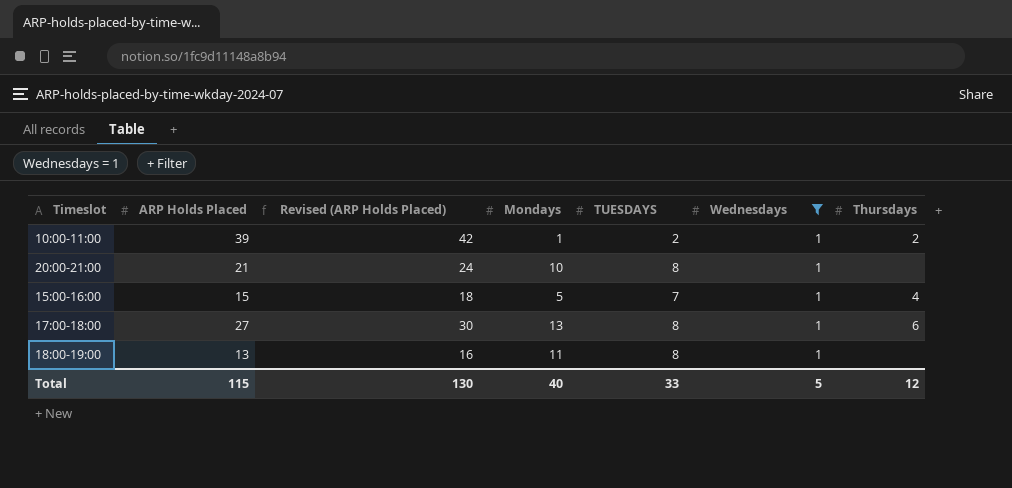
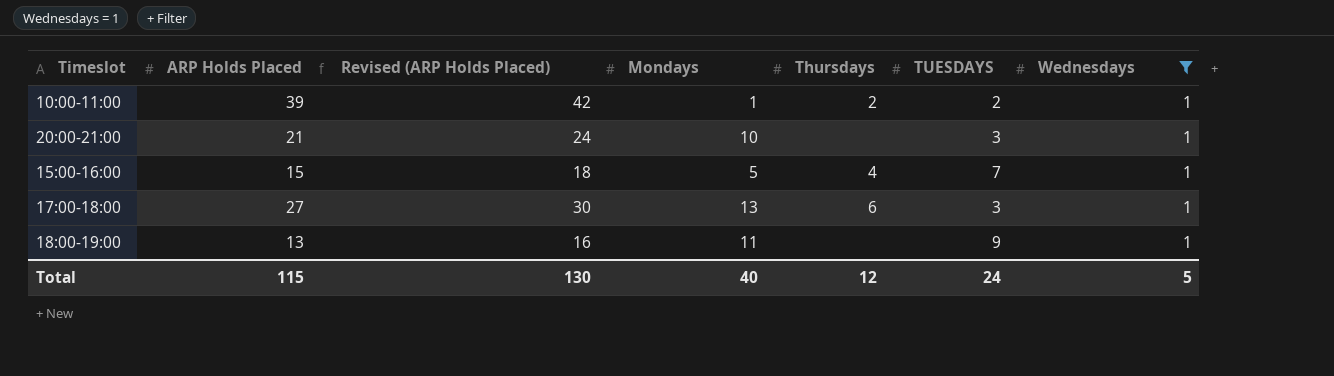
column Thursdays | position: 7 -> 5
20:00-21:00 | TUESDAYS: 8 -> 3
17:00-18:00 | TUESDAYS: 8 -> 3
18:00-19:00 | TUESDAYS: 8 -> 9
Total | TUESDAYS: 33 -> 24

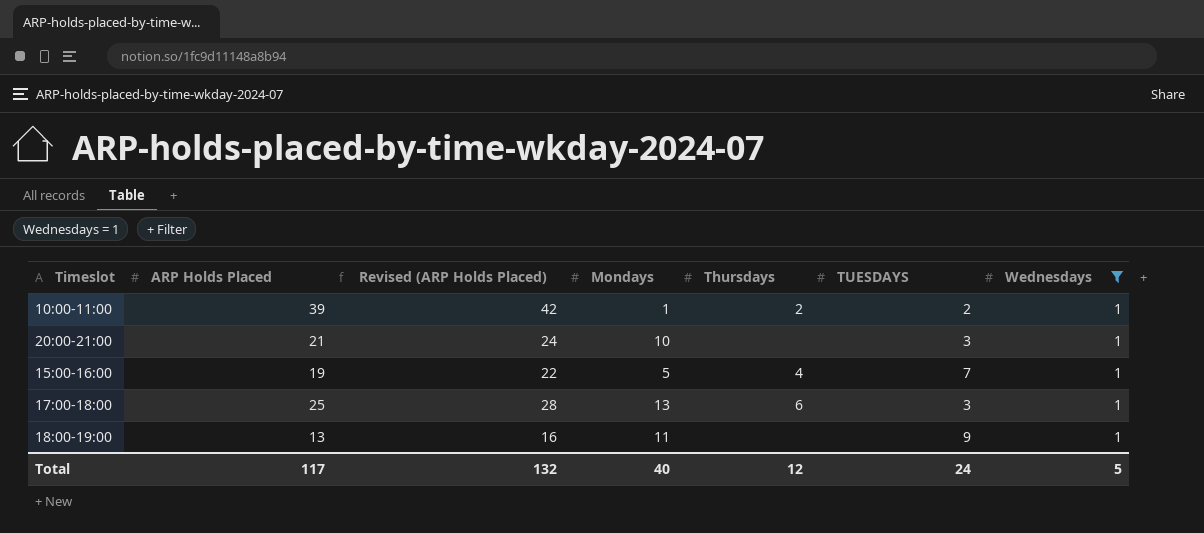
15:00-16:00 | ARP Holds Placed: 15 -> 19
15:00-16:00 | Revised (ARP Holds Placed): 18 -> 22
17:00-18:00 | ARP Holds Placed: 27 -> 25
17:00-18:00 | Revised (ARP Holds Placed): 30 -> 28
Total | ARP Holds Placed: 115 -> 117
Total | Revised (ARP Holds Placed): 130 -> 132

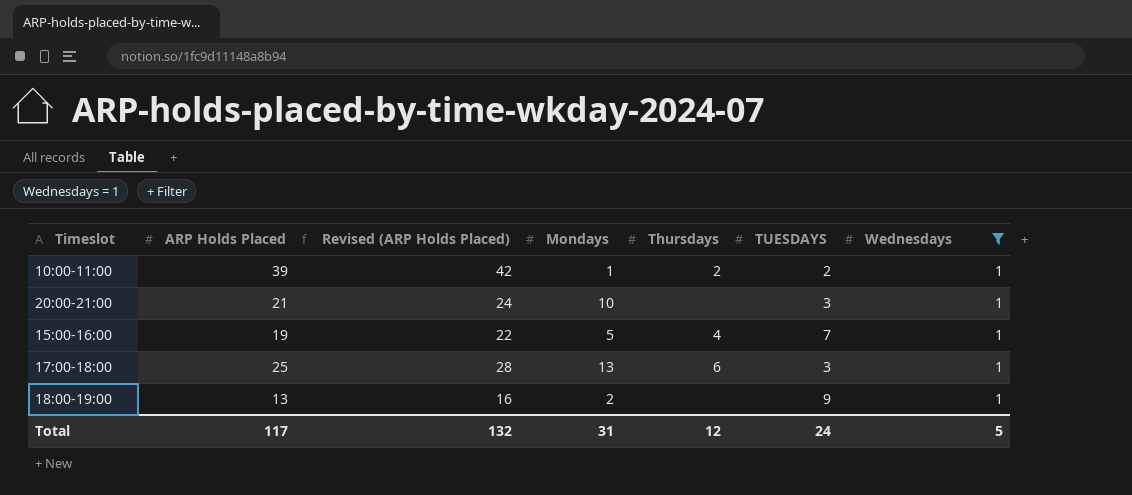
18:00-19:00 | Mondays: 11 -> 2
Total | Mondays: 40 -> 31

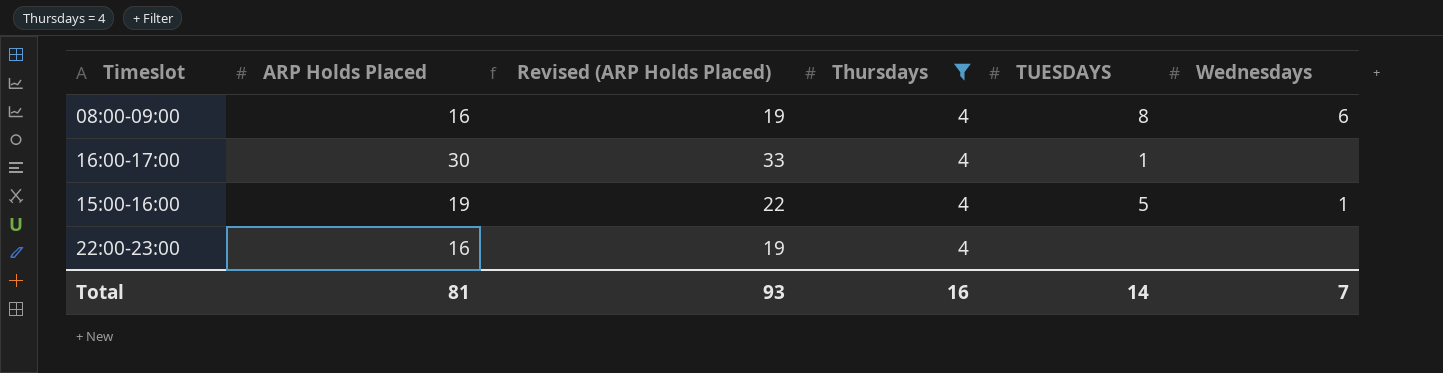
filter: Wednesdays = 1 -> Thursdays = 4
column Mondays | position: 4 -> none
15:00-16:00 | TUESDAYS: 7 -> 5
Total | ARP Holds Placed: 117 -> 81
Total | Revised (ARP Holds Placed): 132 -> 93
Total | Thursdays: 12 -> 16
Total | TUESDAYS: 24 -> 14
Total | Wednesdays: 5 -> 7

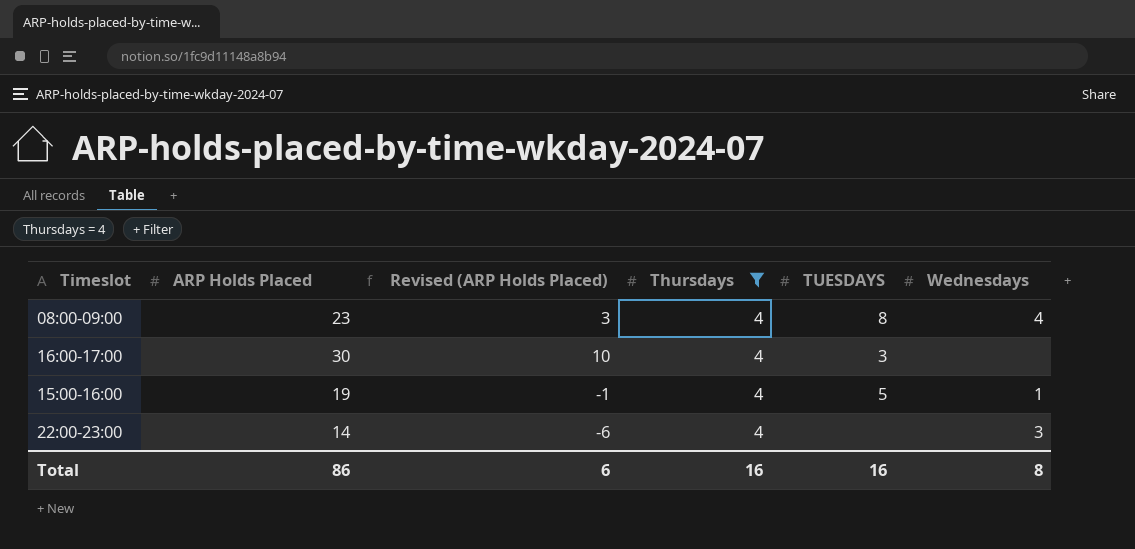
column Revised (ARP Holds Placed) | formula: [ARP Holds Placed] + 3 -> [ARP Holds Placed] - 20
08:00-09:00 | ARP Holds Placed: 16 -> 23
08:00-09:00 | Wednesdays: 6 -> 4
16:00-17:00 | TUESDAYS: 1 -> 3
22:00-23:00 | ARP Holds Placed: 16 -> 14
22:00-23:00 | Wednesdays: none -> 3
Total | ARP Holds Placed: 81 -> 86
Total | Revised (ARP Holds Placed): 93 -> 6
Total | TUESDAYS: 14 -> 16
Total | Wednesdays: 7 -> 8

